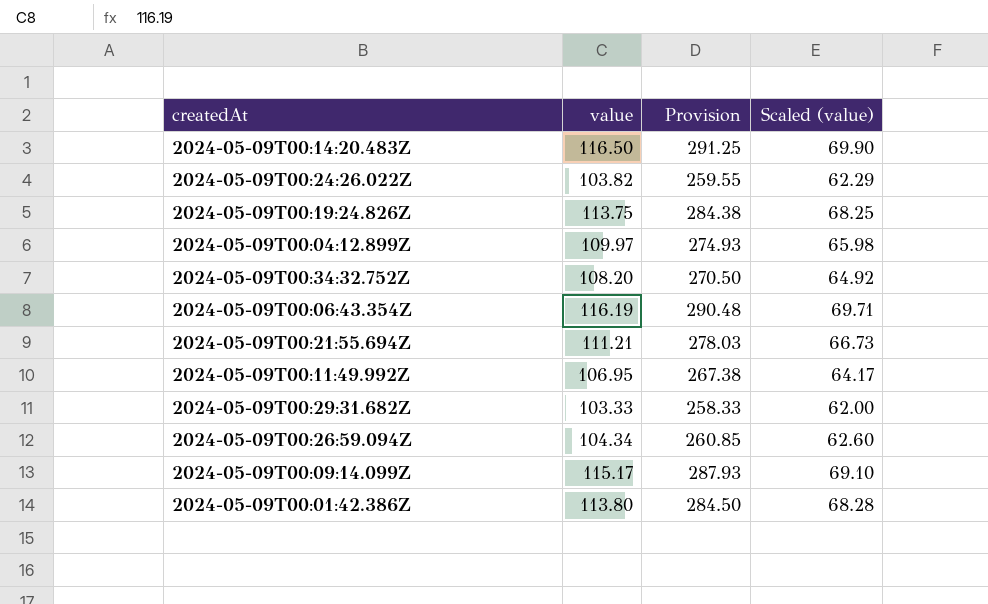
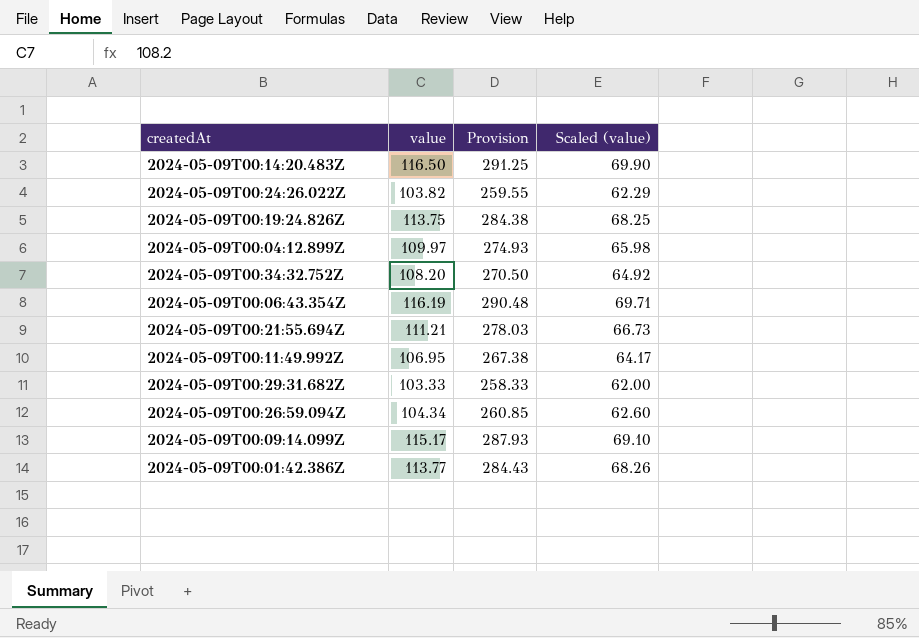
2024-05-09T00:01:42.386Z | value: 113.80 -> 113.77
2024-05-09T00:01:42.386Z | Provision: 284.50 -> 284.43
2024-05-09T00:01:42.386Z | Scaled (value): 68.28 -> 68.26

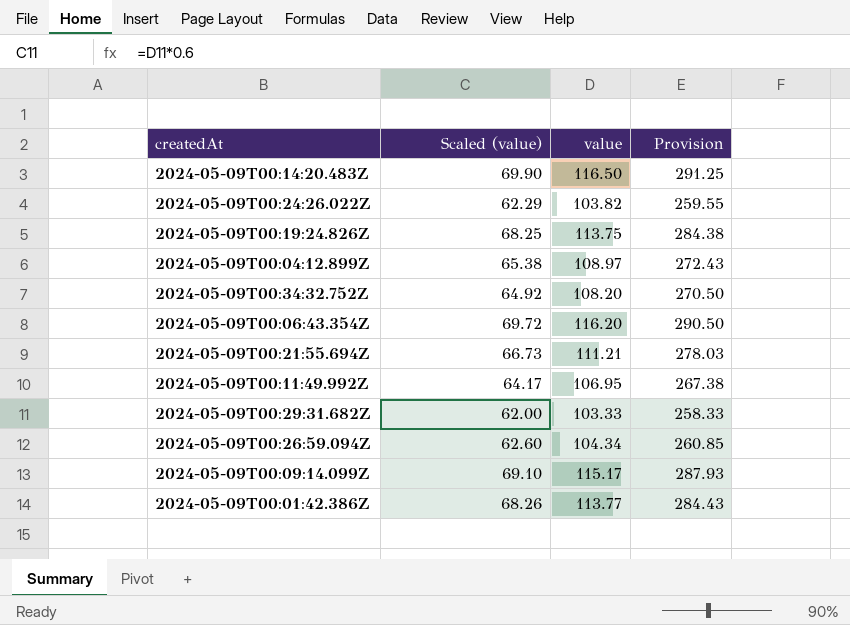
column Scaled (value) | position: 4 -> 2
2024-05-09T00:04:12.899Z | Scaled (value): 65.98 -> 65.38
2024-05-09T00:04:12.899Z | value: 109.97 -> 108.97
2024-05-09T00:04:12.899Z | Provision: 274.93 -> 272.43
2024-05-09T00:06:43.354Z | Scaled (value): 69.71 -> 69.72
2024-05-09T00:06:43.354Z | value: 116.19 -> 116.20
2024-05-09T00:06:43.354Z | Provision: 290.48 -> 290.50

